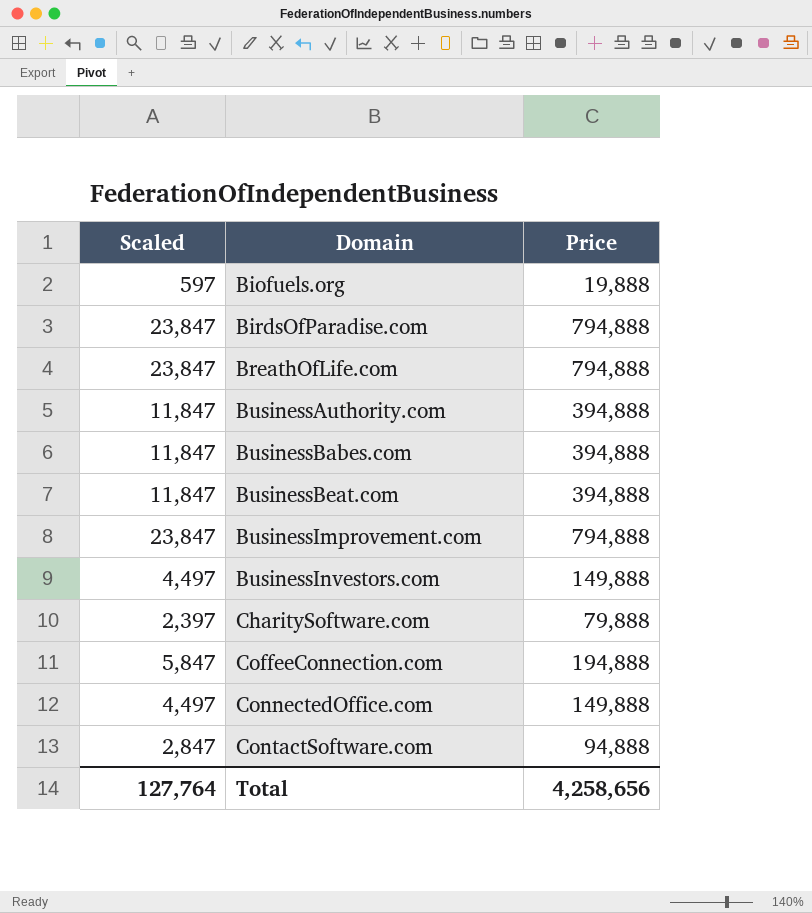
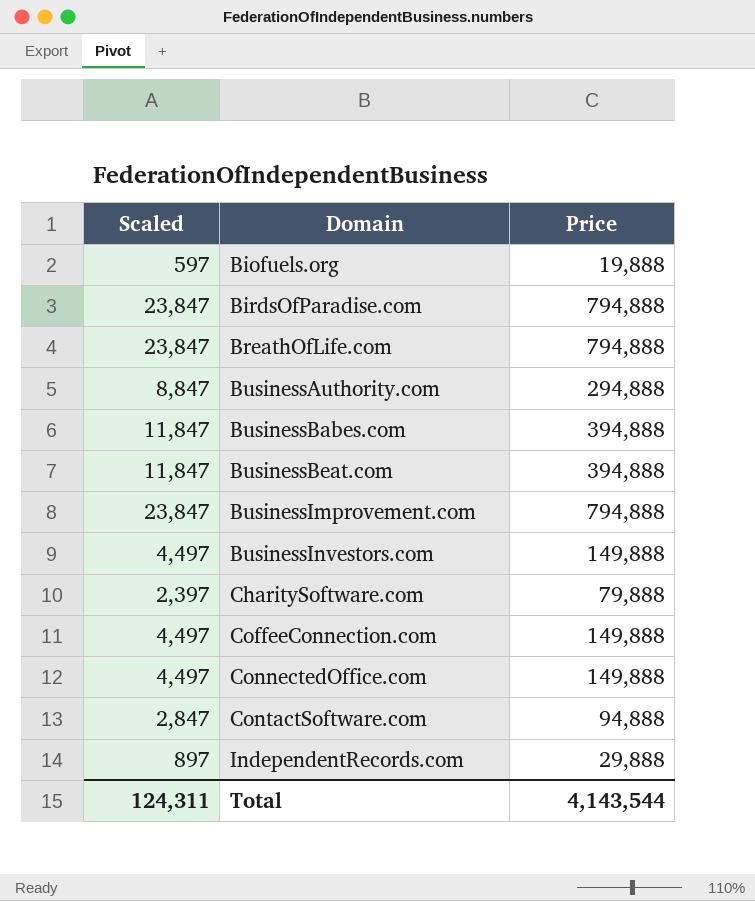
BusinessAuthority.com | Scaled: 11,847 -> 8,847
BusinessAuthority.com | Price: 394,888 -> 294,888
CoffeeConnection.com | Scaled: 5,847 -> 4,497
CoffeeConnection.com | Price: 194,888 -> 149,888
row IndependentRecords.com: none -> 897 | 29,888
Total | Scaled: 127,764 -> 124,311
Total | Price: 4,258,656 -> 4,143,544

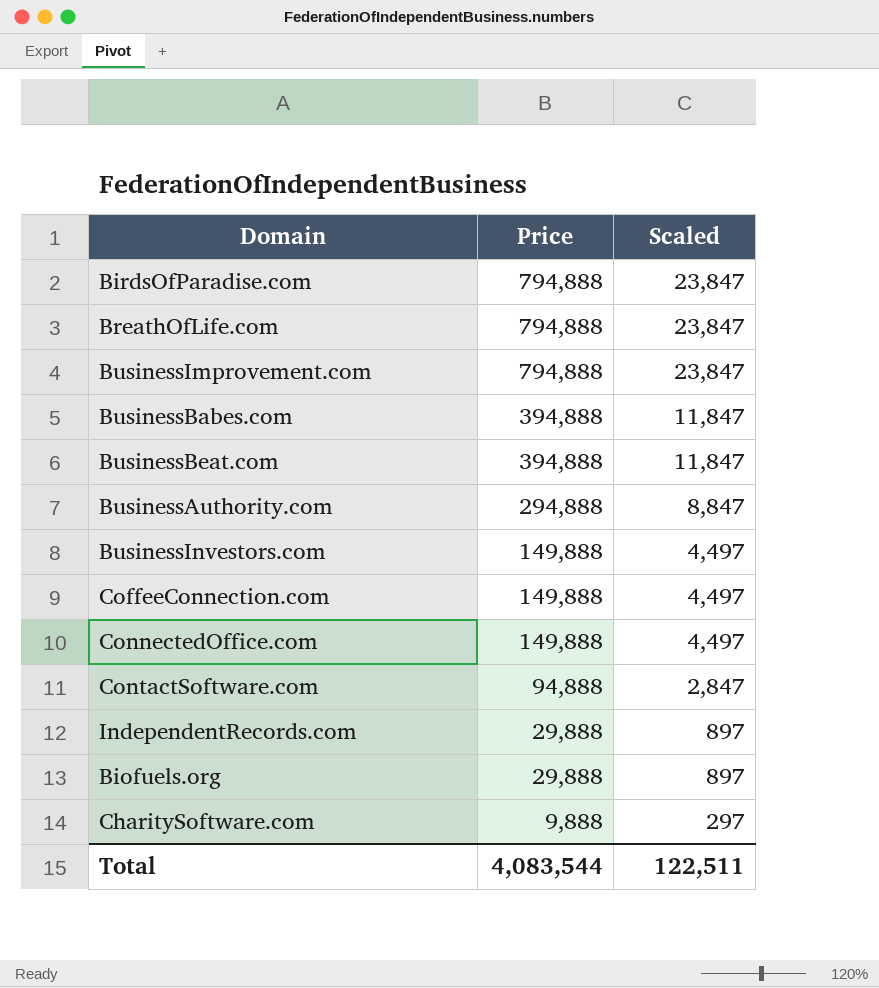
row order: Domain ascending -> Price descending
column Scaled | position: 1 -> 3
Biofuels.org | Price: 19,888 -> 29,888
Biofuels.org | Scaled: 597 -> 897
CharitySoftware.com | Price: 79,888 -> 9,888
CharitySoftware.com | Scaled: 2,397 -> 297
Total | Price: 4,143,544 -> 4,083,544
Total | Scaled: 124,311 -> 122,511

